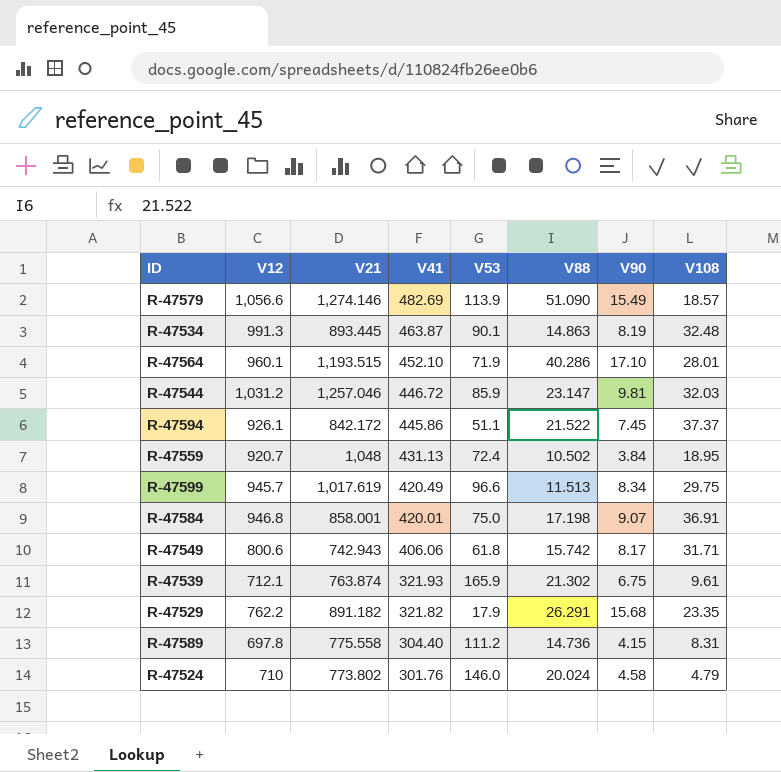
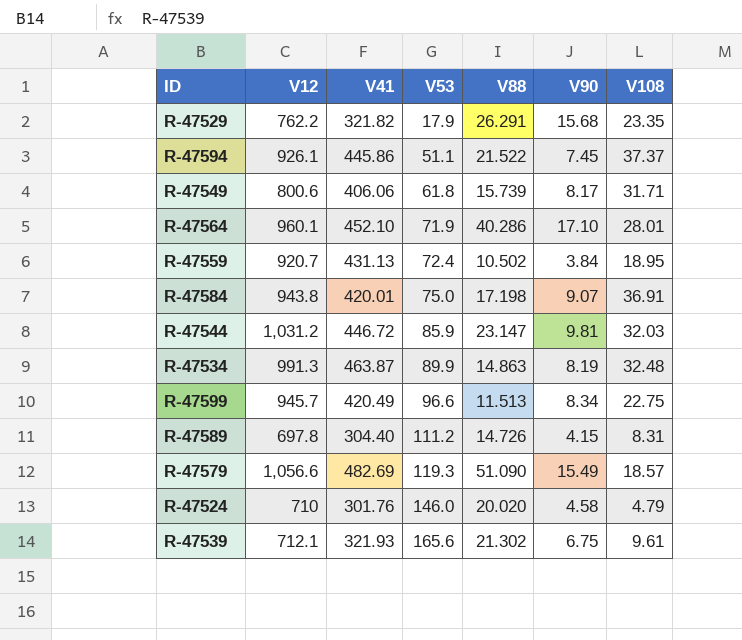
row order: V41 descending -> V53 ascending
column V21 | position: 3 -> none
R-47549 | V88: 15.742 -> 15.739
R-47584 | V12: 946.8 -> 943.8
R-47534 | V53: 90.1 -> 89.9
R-47599 | V108: 29.75 -> 22.75
R-47589 | V88: 14.736 -> 14.726
R-47579 | V53: 113.9 -> 119.3
R-47524 | V88: 20.024 -> 20.020
R-47539 | V53: 165.9 -> 165.6

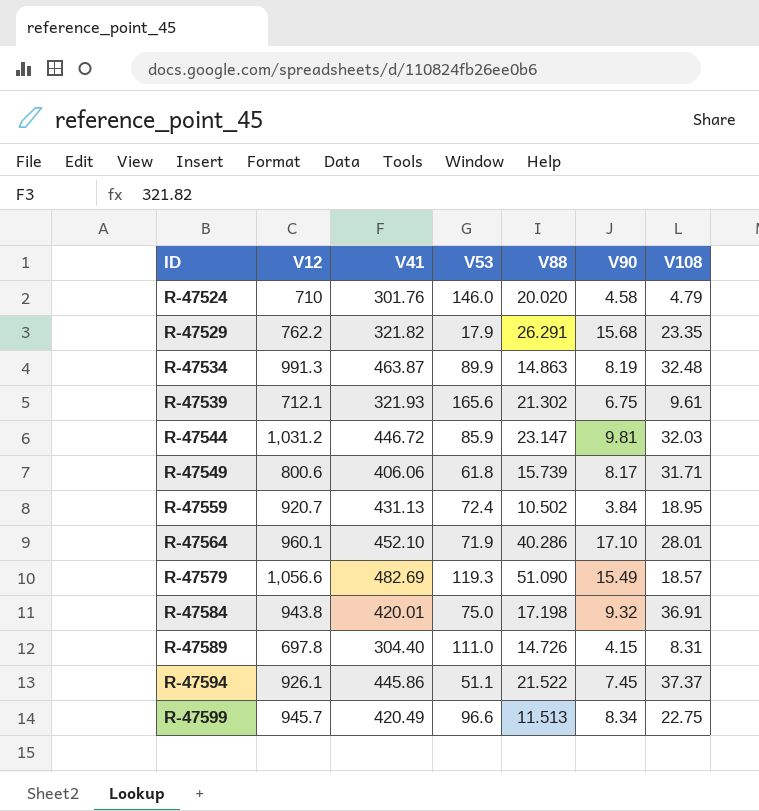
row order: V53 ascending -> ID ascending
R-47584 | V90: 9.07 -> 9.32
R-47589 | V53: 111.2 -> 111.0

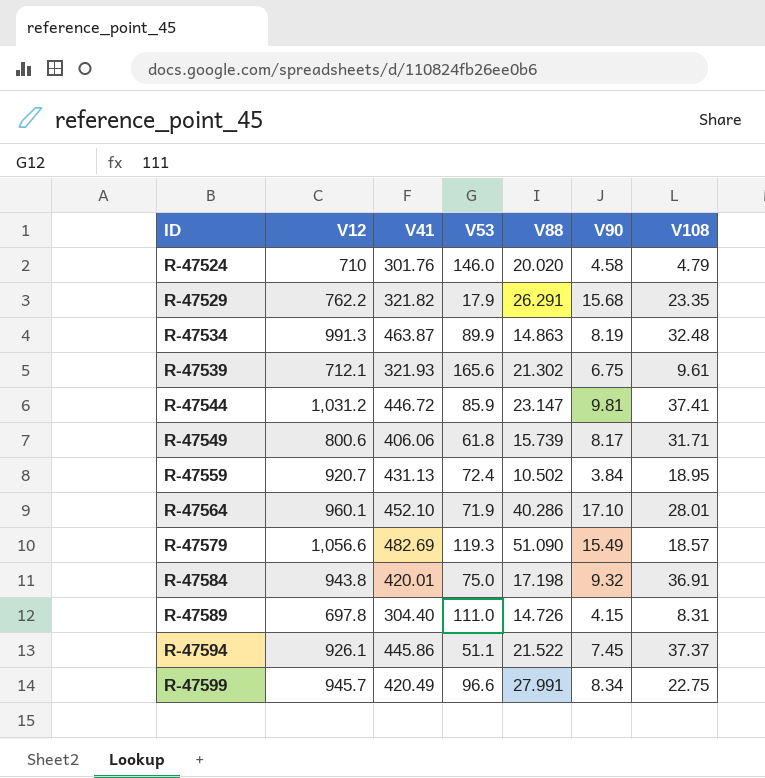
R-47544 | V108: 32.03 -> 37.41
R-47599 | V88: 11.513 -> 27.991

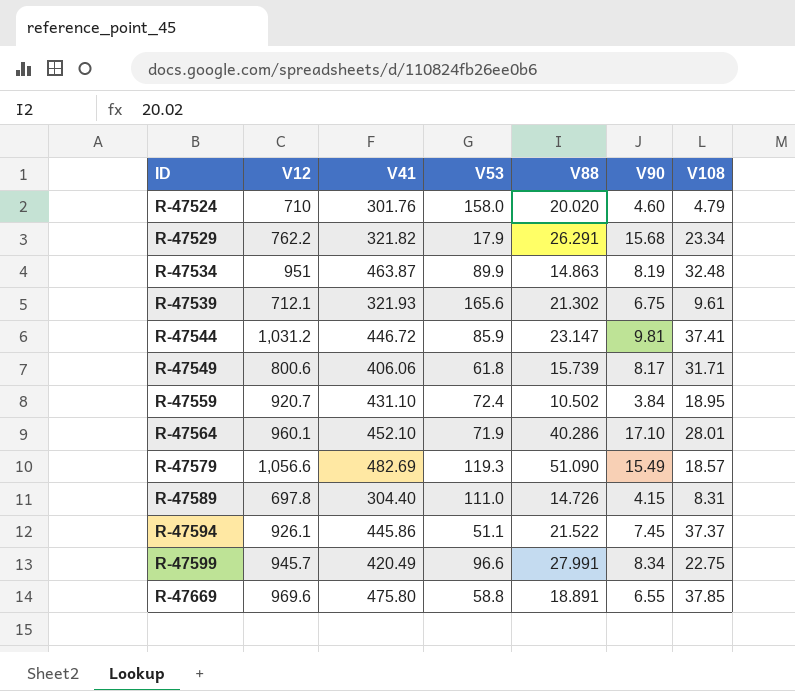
row R-47584: 943.8 | 420.01 | 75.0 | 17.198 | 9.32 | 36.91 -> none
R-47524 | V53: 146.0 -> 158.0
R-47524 | V90: 4.58 -> 4.60
R-47529 | V108: 23.35 -> 23.34
R-47534 | V12: 991.3 -> 951
R-47559 | V41: 431.13 -> 431.10
row R-47669: none -> 969.6 | 475.80 | 58.8 | 18.891 | 6.55 | 37.85

